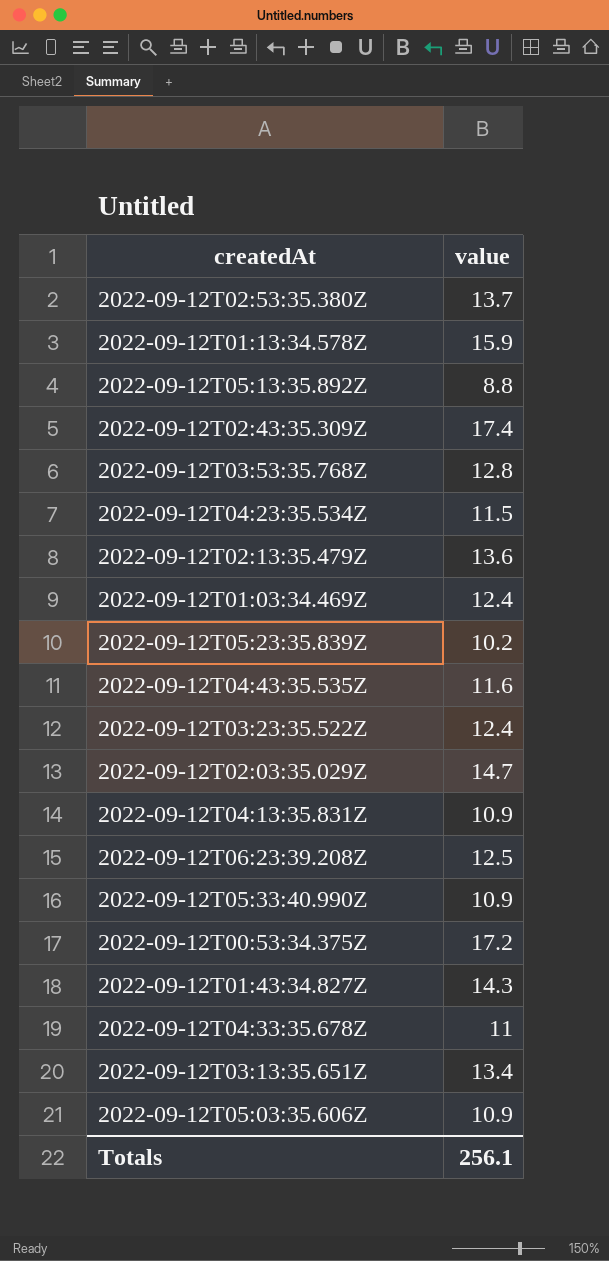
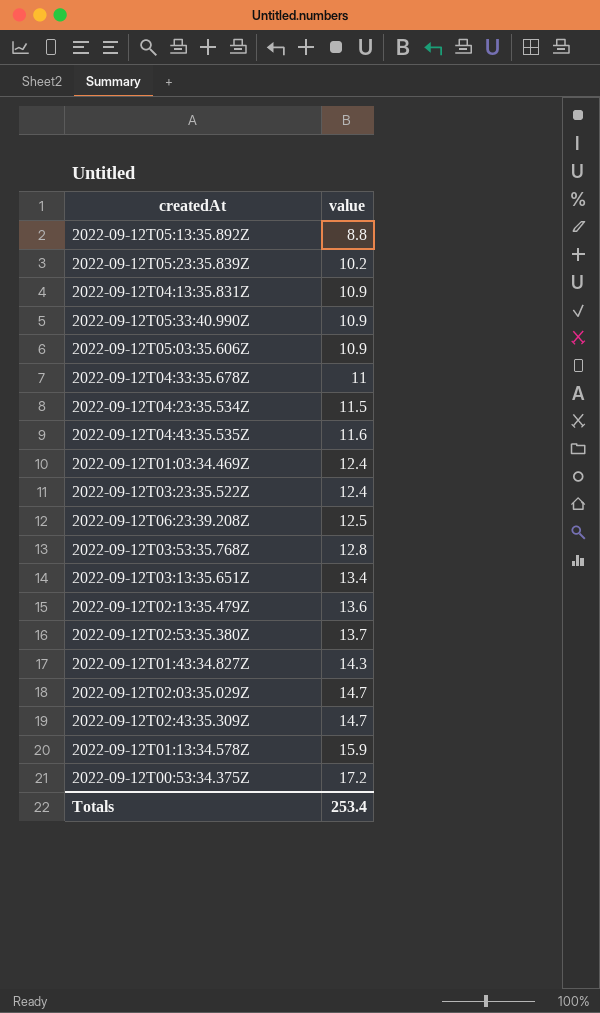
row order: none -> value ascending
2022-09-12T02:43:35.309Z | value: 17.4 -> 14.7
Totals | value: 256.1 -> 253.4

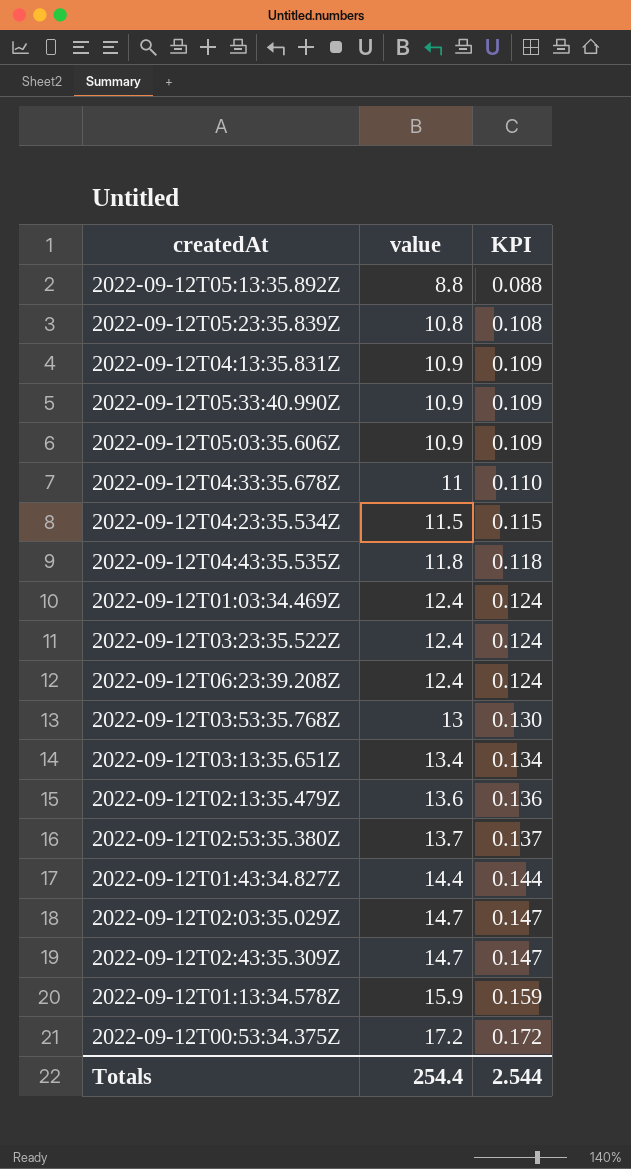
column KPI | formula: none -> [value] * 0.01
2022-09-12T05:23:35.839Z | value: 10.2 -> 10.8
2022-09-12T04:43:35.535Z | value: 11.6 -> 11.8
2022-09-12T06:23:39.208Z | value: 12.5 -> 12.4
2022-09-12T03:53:35.768Z | value: 12.8 -> 13
2022-09-12T01:43:34.827Z | value: 14.3 -> 14.4
Totals | value: 253.4 -> 254.4

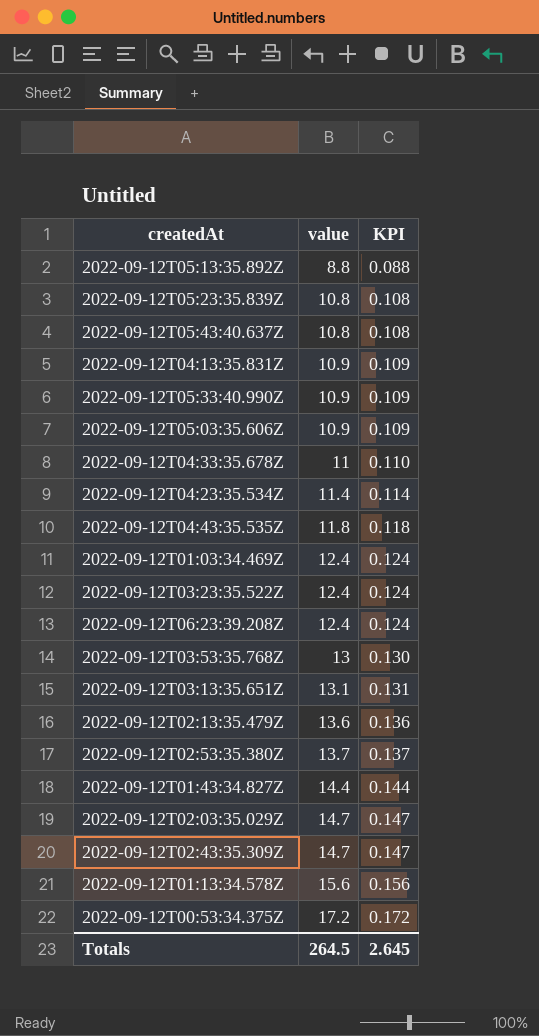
row 2022-09-12T05:43:40.637Z: none -> 10.8 | 0.108
2022-09-12T04:23:35.534Z | value: 11.5 -> 11.4
2022-09-12T04:23:35.534Z | KPI: 0.115 -> 0.114
2022-09-12T03:13:35.651Z | value: 13.4 -> 13.1
2022-09-12T03:13:35.651Z | KPI: 0.134 -> 0.131
2022-09-12T01:13:34.578Z | value: 15.9 -> 15.6
2022-09-12T01:13:34.578Z | KPI: 0.159 -> 0.156
Totals | value: 254.4 -> 264.5
Totals | KPI: 2.544 -> 2.645

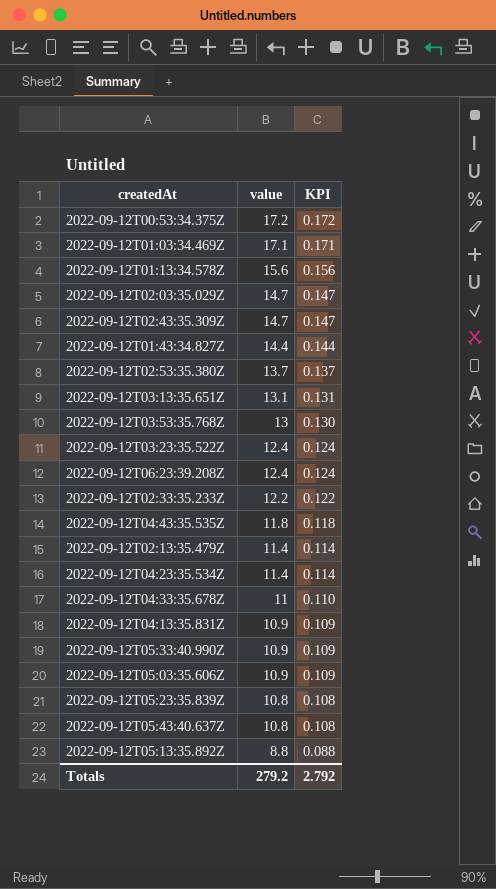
row order: value ascending -> value descending
2022-09-12T01:03:34.469Z | value: 12.4 -> 17.1
2022-09-12T01:03:34.469Z | KPI: 0.124 -> 0.171
row 2022-09-12T02:33:35.233Z: none -> 12.2 | 0.122
2022-09-12T02:13:35.479Z | value: 13.6 -> 11.4
2022-09-12T02:13:35.479Z | KPI: 0.136 -> 0.114
Totals | value: 264.5 -> 279.2
Totals | KPI: 2.645 -> 2.792

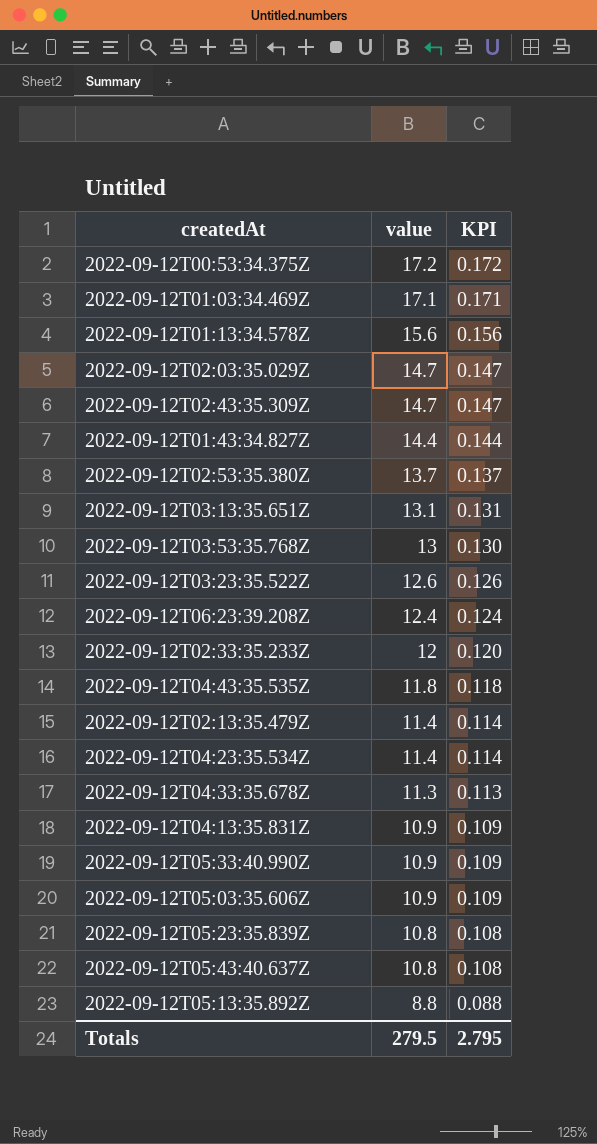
2022-09-12T03:23:35.522Z | value: 12.4 -> 12.6
2022-09-12T03:23:35.522Z | KPI: 0.124 -> 0.126
2022-09-12T02:33:35.233Z | value: 12.2 -> 12
2022-09-12T02:33:35.233Z | KPI: 0.122 -> 0.120
2022-09-12T04:33:35.678Z | value: 11 -> 11.3
2022-09-12T04:33:35.678Z | KPI: 0.110 -> 0.113
Totals | value: 279.2 -> 279.5
Totals | KPI: 2.792 -> 2.795

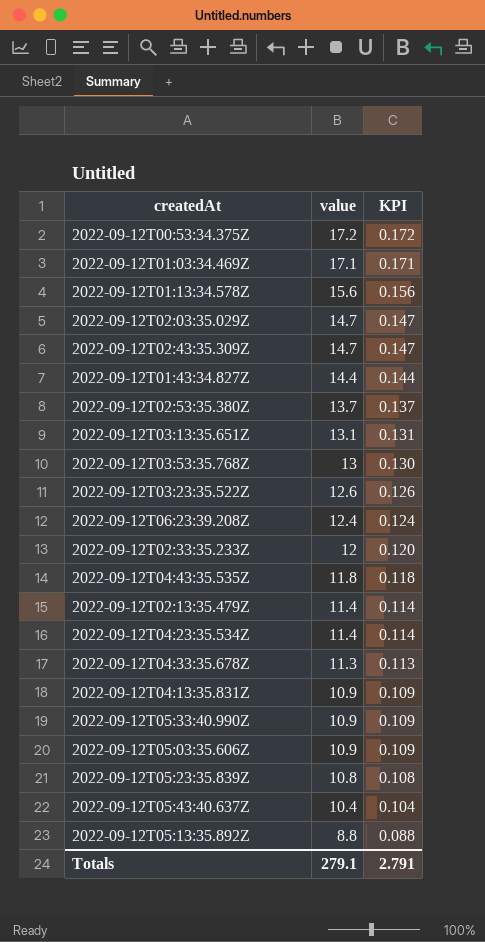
2022-09-12T05:43:40.637Z | value: 10.8 -> 10.4
2022-09-12T05:43:40.637Z | KPI: 0.108 -> 0.104
Totals | value: 279.5 -> 279.1
Totals | KPI: 2.795 -> 2.791

